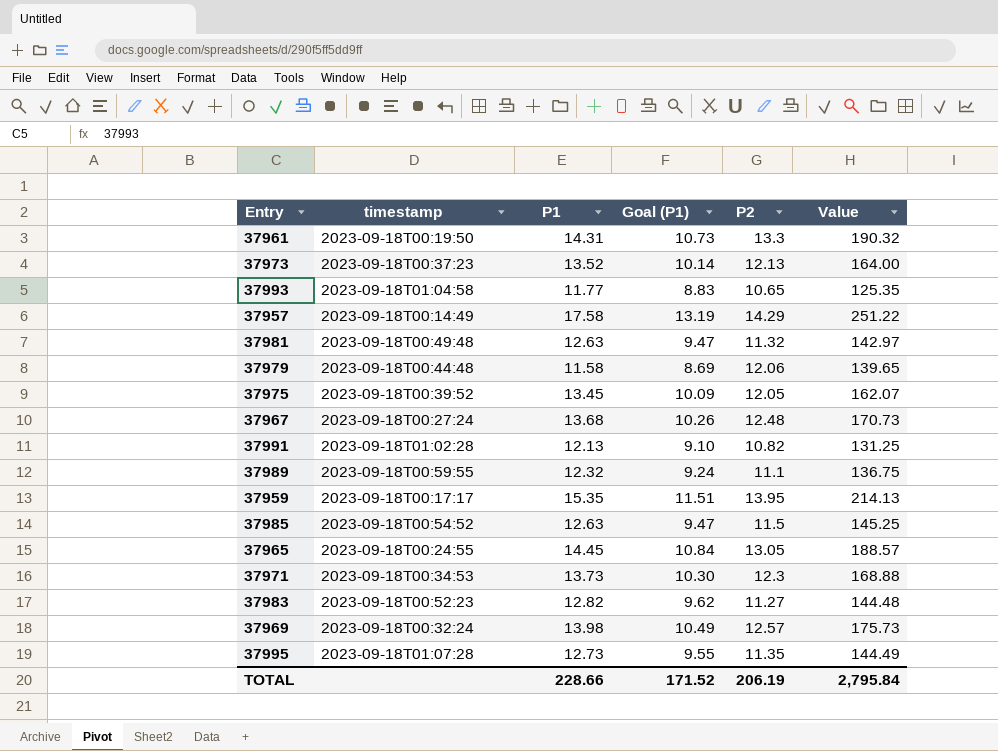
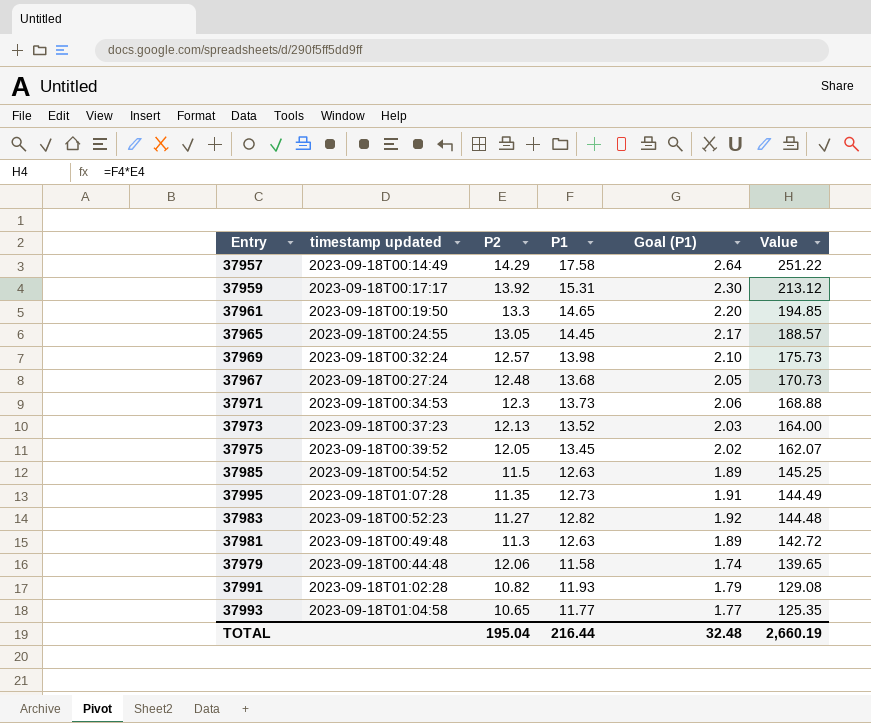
row order: none -> Value descending
column name: timestamp -> timestamp updated
column P2 | position: 5 -> 3
column Goal (P1) | formula: [P1] * 0.75 -> [P1] * 0.15
row 37989: 2023-09-18T00:59:55 | 12.32 | 9.24 | 11.1 | 136.75 -> none
37959 | P2: 13.95 -> 13.92
37959 | P1: 15.35 -> 15.31
37959 | Value: 214.13 -> 213.12
37961 | P1: 14.31 -> 14.65
37961 | Value: 190.32 -> 194.85
37981 | P2: 11.32 -> 11.3
37981 | Value: 142.97 -> 142.72
37991 | P1: 12.13 -> 11.93
37991 | Value: 131.25 -> 129.08
TOTAL | P2: 206.19 -> 195.04
TOTAL | P1: 228.66 -> 216.44
TOTAL | Goal (P1): 171.52 -> 32.48
TOTAL | Value: 2,795.84 -> 2,660.19

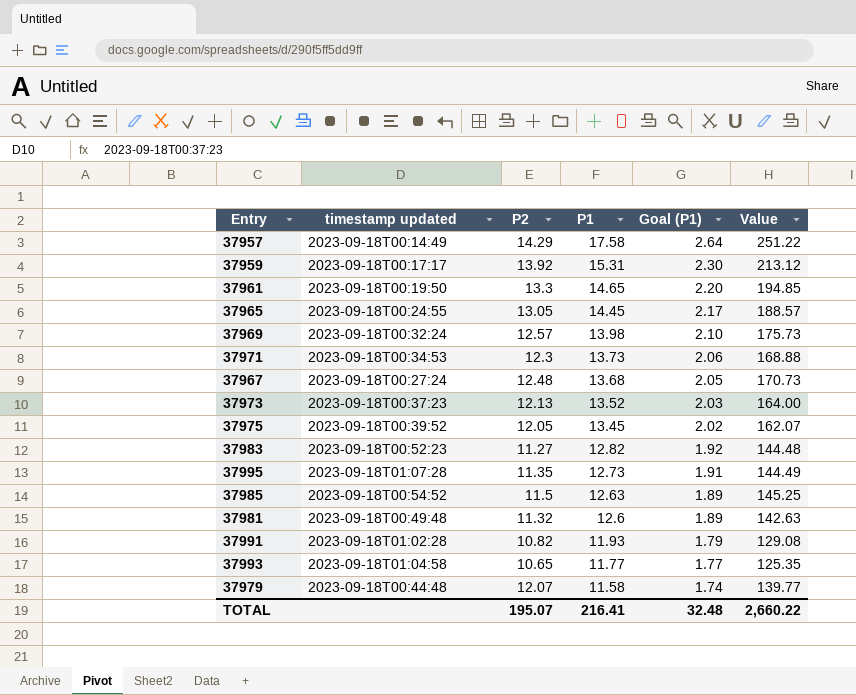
row order: Value descending -> P1 descending
37981 | P2: 11.3 -> 11.32
37981 | P1: 12.63 -> 12.6
37981 | Value: 142.72 -> 142.63
37979 | P2: 12.06 -> 12.07
37979 | Value: 139.65 -> 139.77
TOTAL | P2: 195.04 -> 195.07
TOTAL | P1: 216.44 -> 216.41
TOTAL | Value: 2,660.19 -> 2,660.22

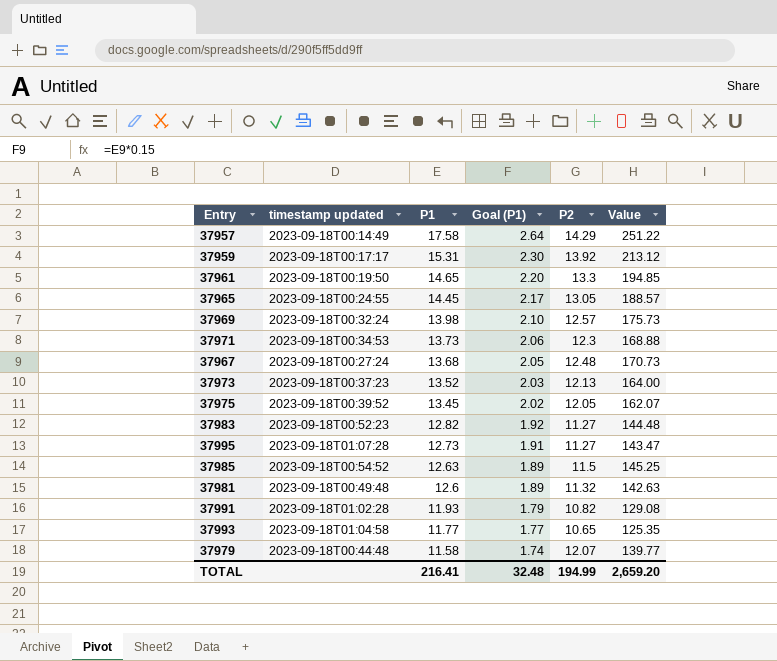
column P2 | position: 3 -> 5
37995 | P2: 11.35 -> 11.27
37995 | Value: 144.49 -> 143.47
TOTAL | P2: 195.07 -> 194.99
TOTAL | Value: 2,660.22 -> 2,659.20

